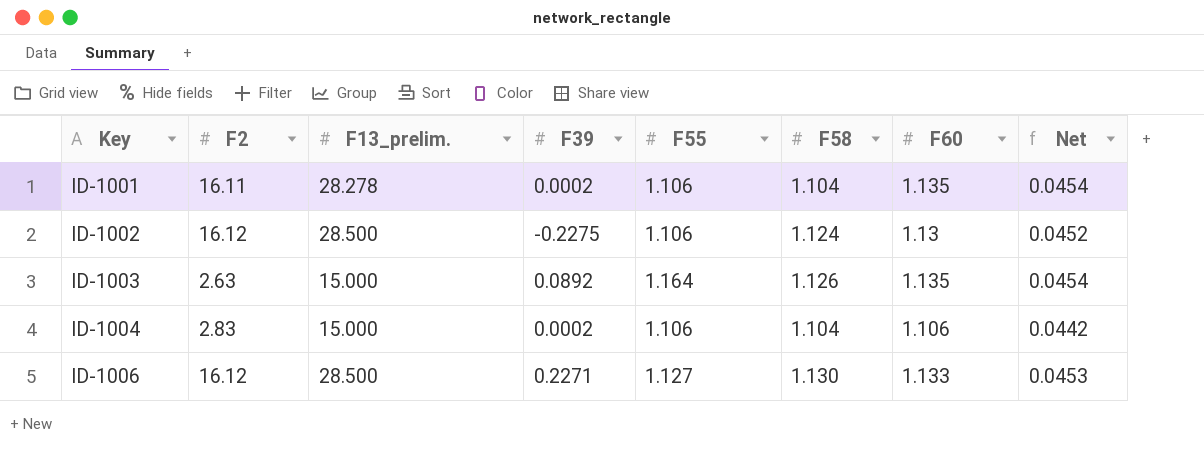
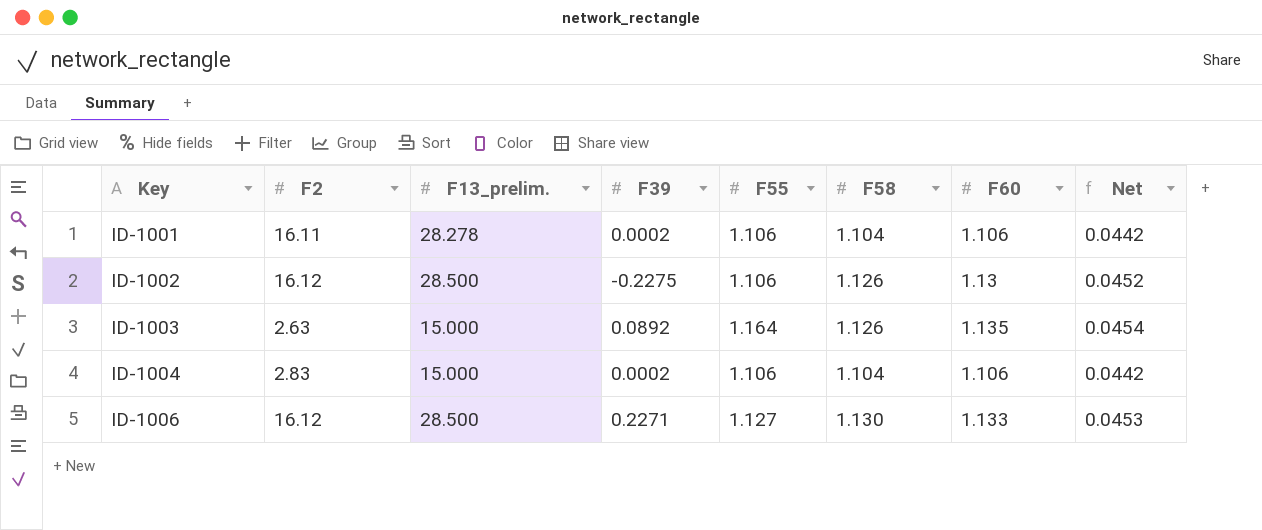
ID-1001 | F60: 1.135 -> 1.106
ID-1001 | Net: 0.0454 -> 0.0442
ID-1002 | F58: 1.124 -> 1.126

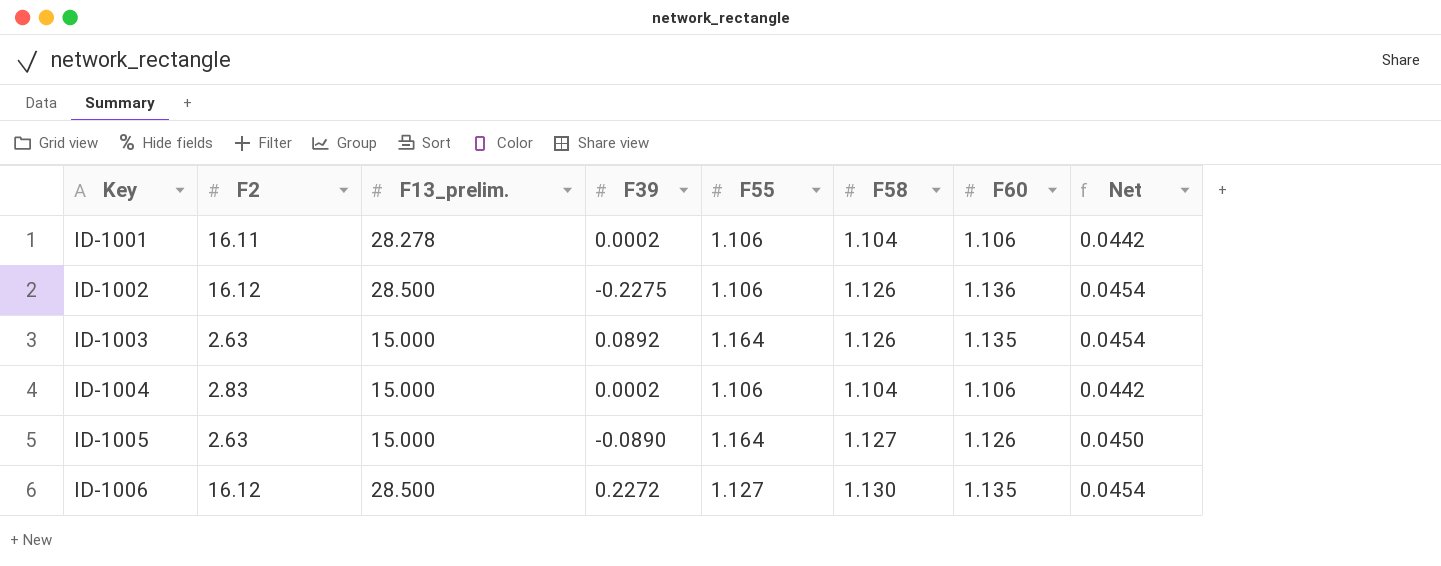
ID-1002 | F60: 1.13 -> 1.136
ID-1002 | Net: 0.0452 -> 0.0454
row ID-1005: none -> 2.63 | 15.000 | -0.0890 | 1.164 | 1.127 | 1.126 | 0.0450
ID-1006 | F39: 0.2271 -> 0.2272
ID-1006 | F60: 1.133 -> 1.135
ID-1006 | Net: 0.0453 -> 0.0454

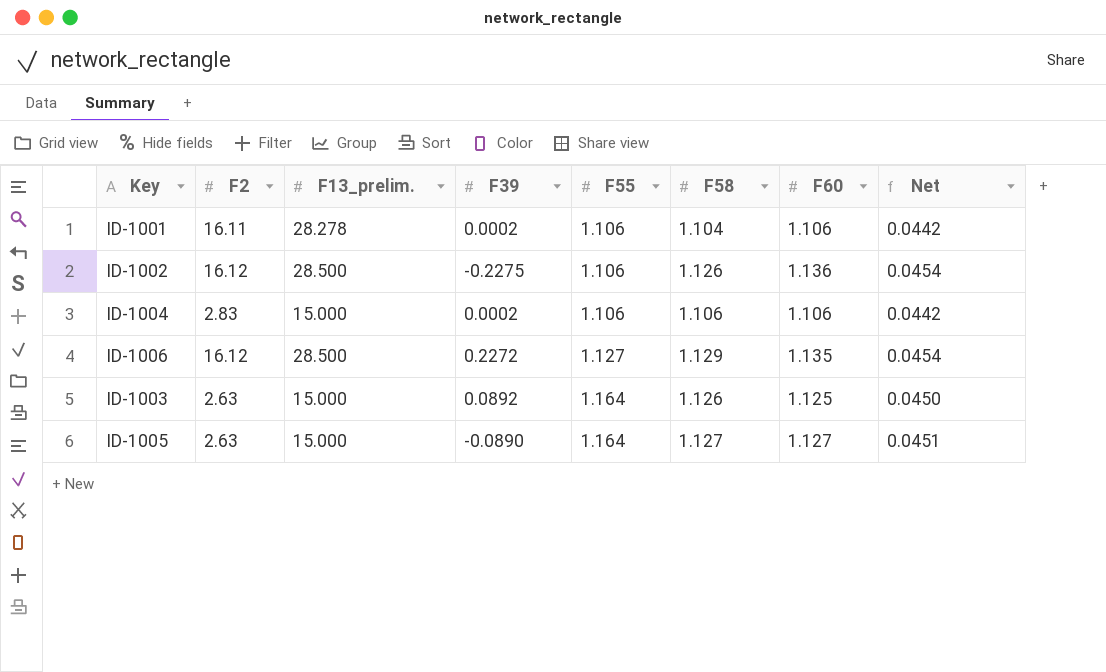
row order: Key ascending -> F55 ascending
ID-1004 | F58: 1.104 -> 1.106
ID-1006 | F58: 1.130 -> 1.129
ID-1003 | F60: 1.135 -> 1.125
ID-1003 | Net: 0.0454 -> 0.0450
ID-1005 | F60: 1.126 -> 1.127
ID-1005 | Net: 0.0450 -> 0.0451

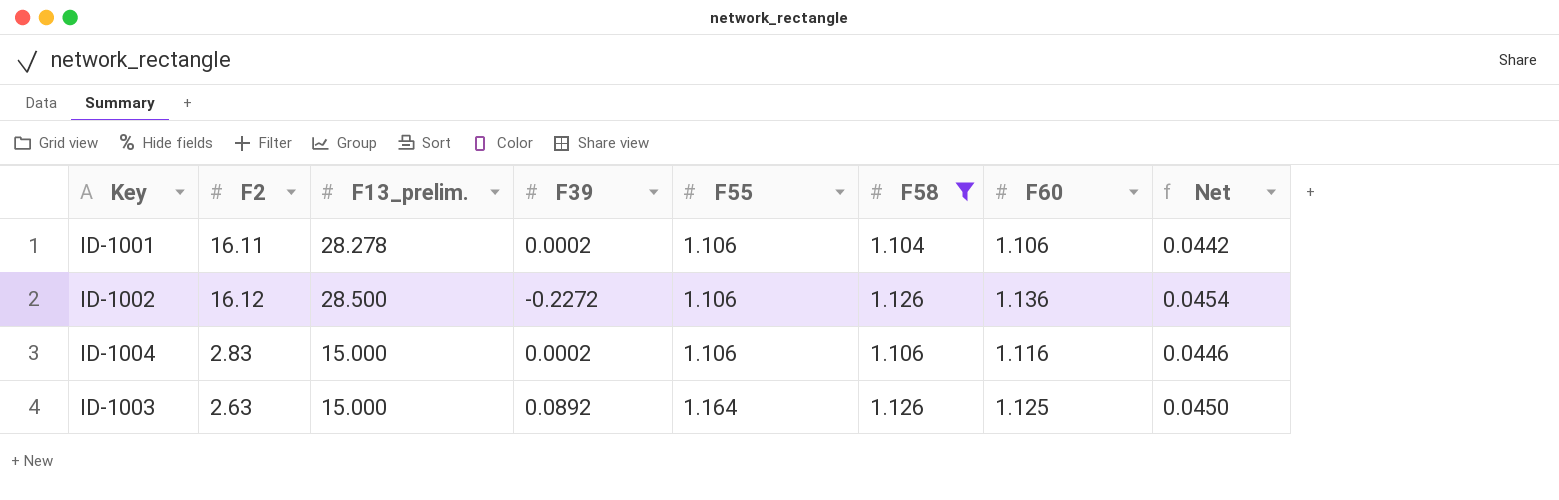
filter: none -> F58 <= 1.126
ID-1002 | F39: -0.2275 -> -0.2272
ID-1004 | F60: 1.106 -> 1.116
ID-1004 | Net: 0.0442 -> 0.0446

